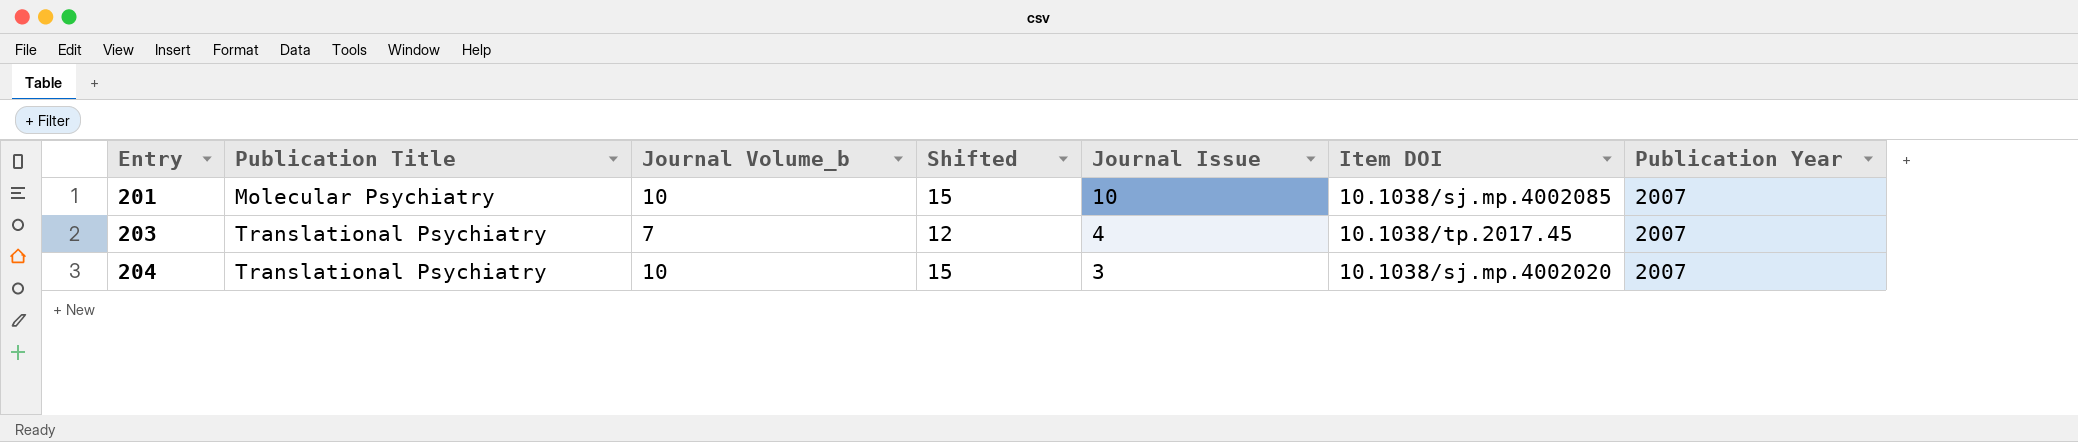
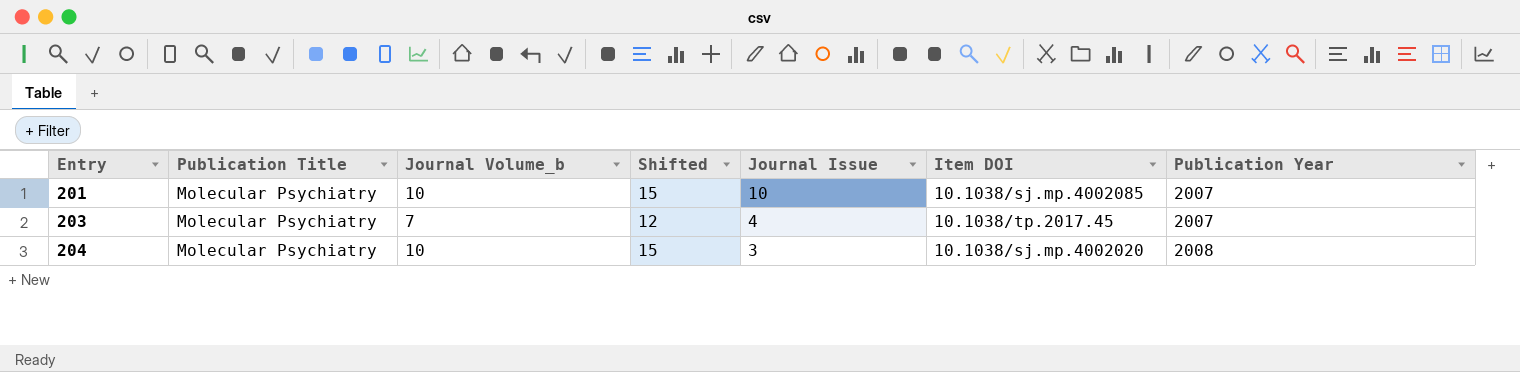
203 | Publication Title: Translational Psychiatry -> Molecular Psychiatry
204 | Publication Title: Translational Psychiatry -> Molecular Psychiatry
204 | Publication Year: 2007 -> 2008

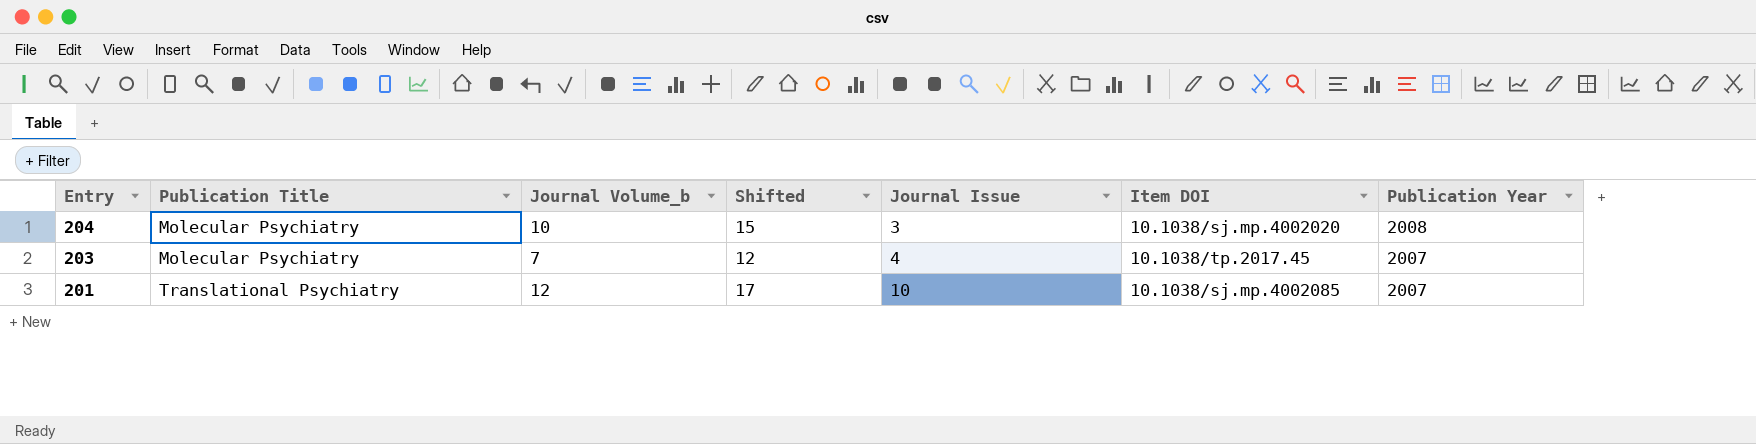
row order: Entry ascending -> Entry descending
201 | Publication Title: Molecular Psychiatry -> Translational Psychiatry
201 | Journal Volume_b: 10 -> 12
201 | Shifted: 15 -> 17

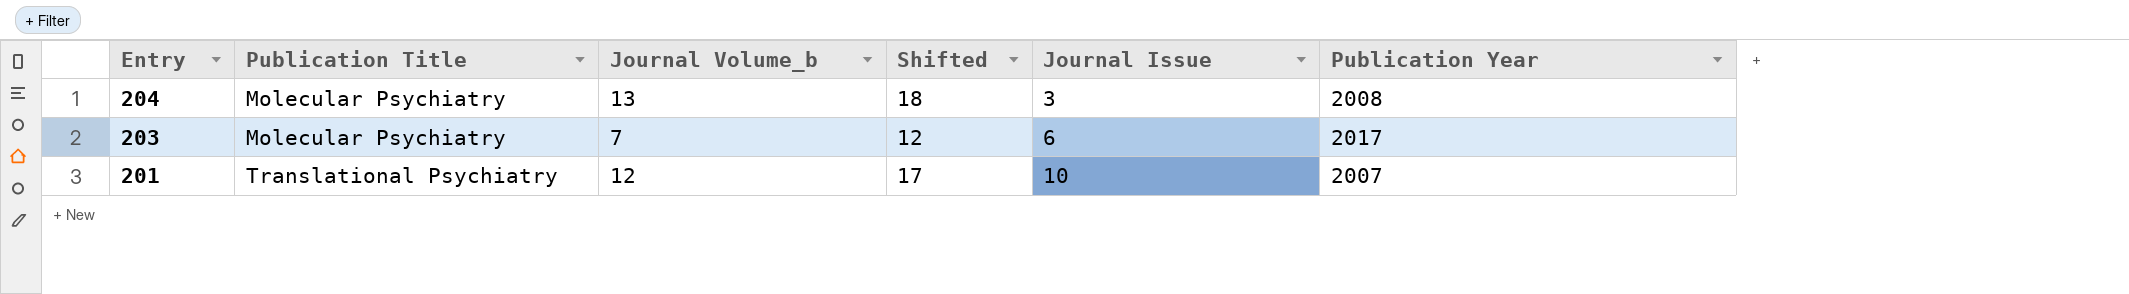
column Item DOI | position: 6 -> none
204 | Journal Volume_b: 10 -> 13
204 | Shifted: 15 -> 18
203 | Journal Issue: 4 -> 6
203 | Publication Year: 2007 -> 2017

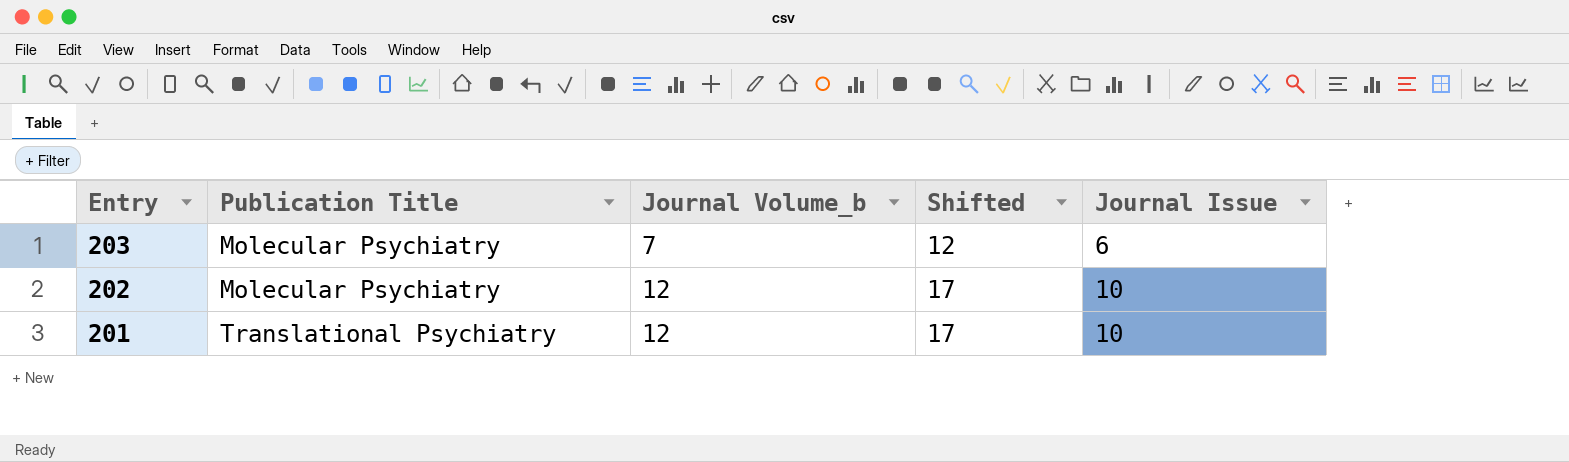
column Publication Year | position: 6 -> none
row 204: Molecular Psychiatry | 13 | 18 | 3 | 2008 -> none
row 202: none -> Molecular Psychiatry | 12 | 17 | 10

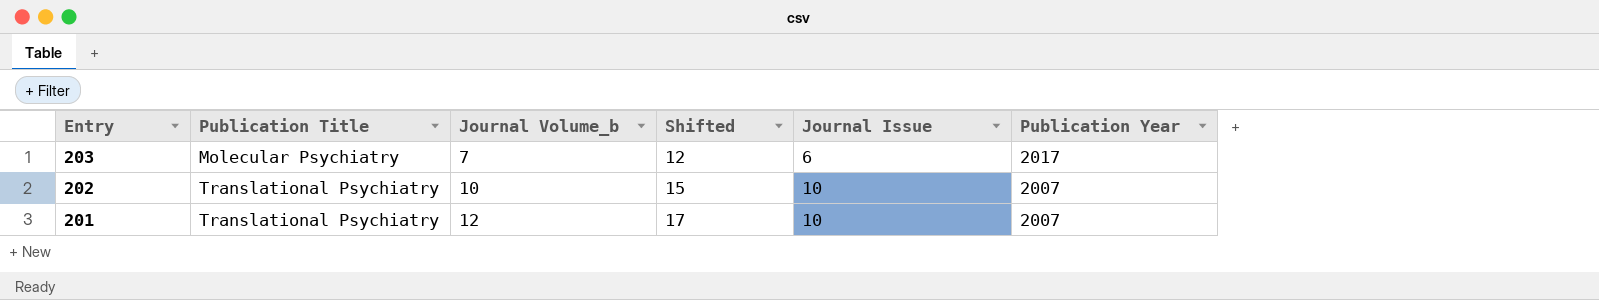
column Publication Year | position: none -> 6
202 | Publication Title: Molecular Psychiatry -> Translational Psychiatry
202 | Journal Volume_b: 12 -> 10
202 | Shifted: 17 -> 15

